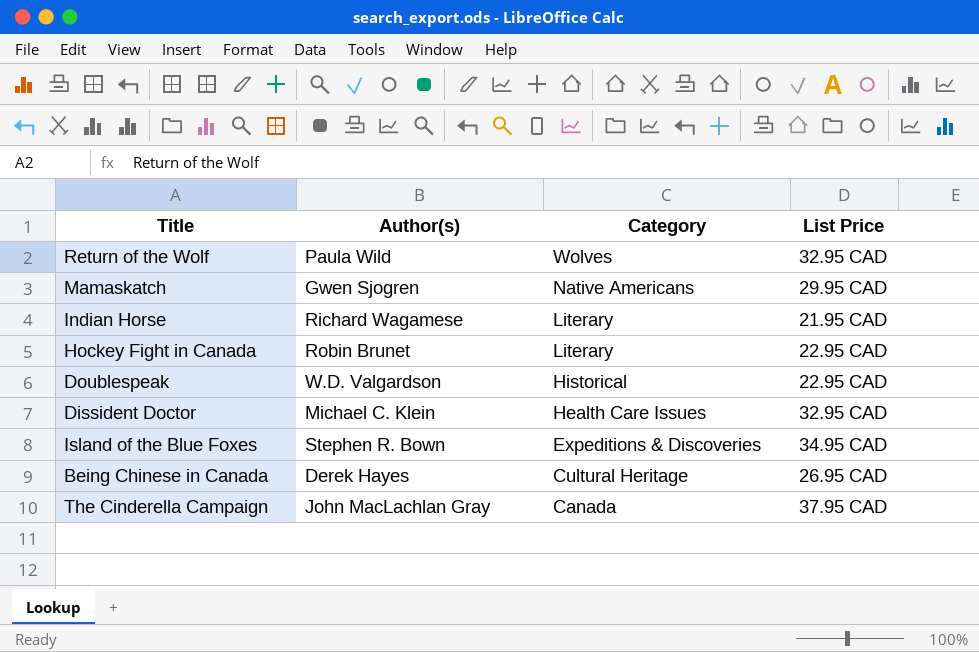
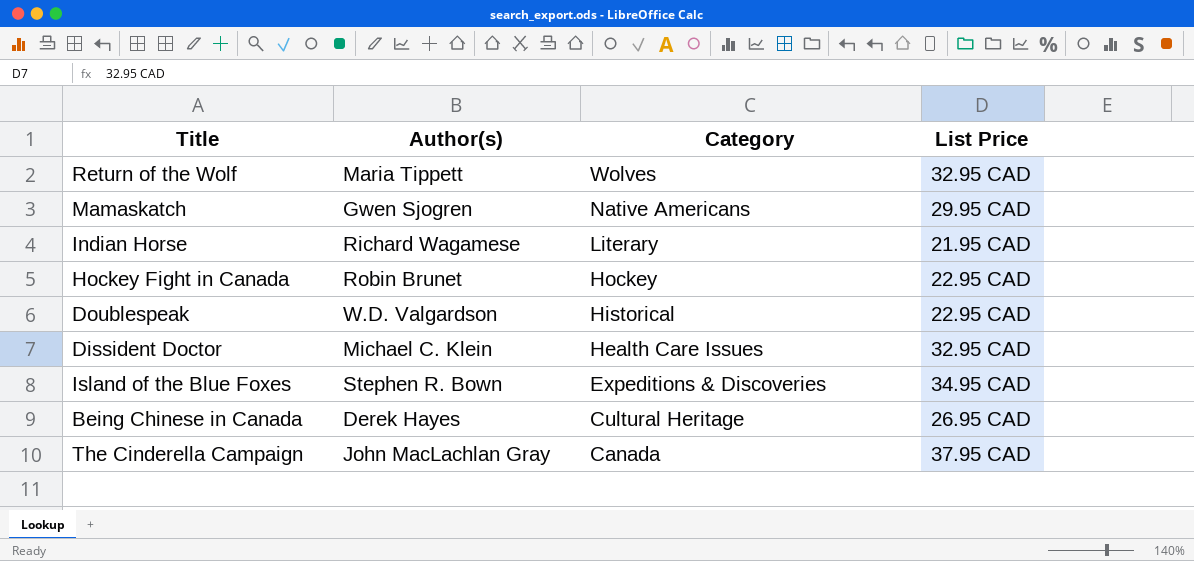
Return of the Wolf | Author(s): Paula Wild -> Maria Tippett
Hockey Fight in Canada | Category: Literary -> Hockey

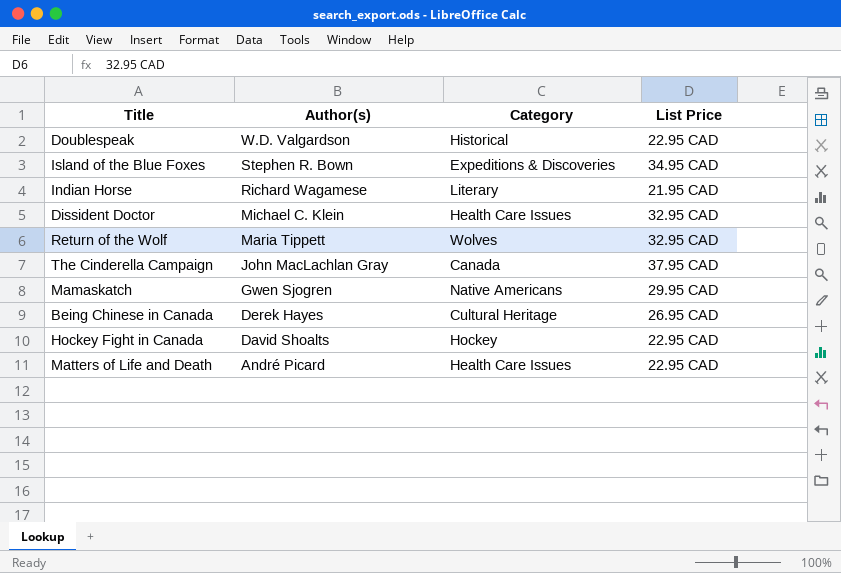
row order: Category descending -> Author(s) descending
Hockey Fight in Canada | Author(s): Robin Brunet -> David Shoalts
row Matters of Life and Death: none -> André Picard | Health Care Issues | 22.95 CAD

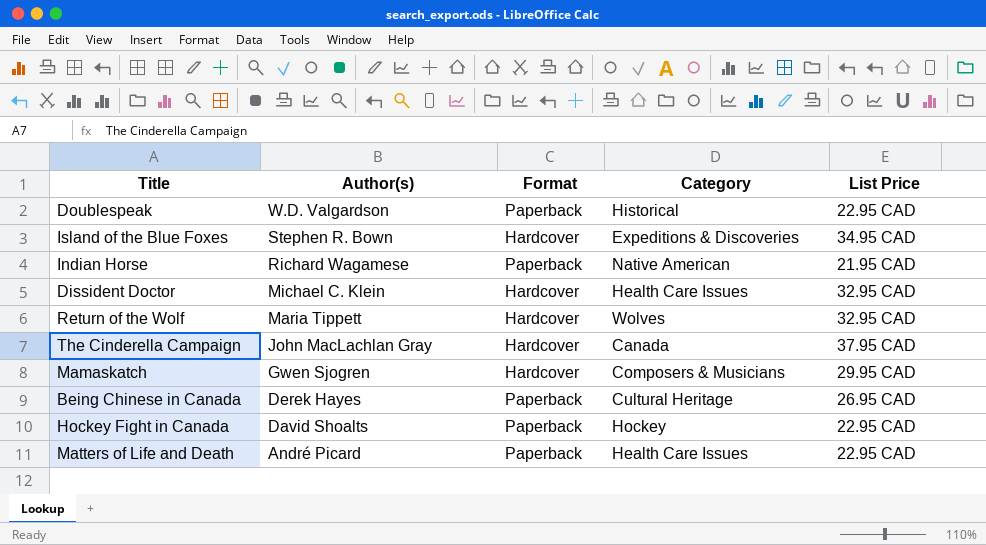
column Format | position: none -> 3
Indian Horse | Category: Literary -> Native American
Mamaskatch | Category: Native Americans -> Composers & Musicians

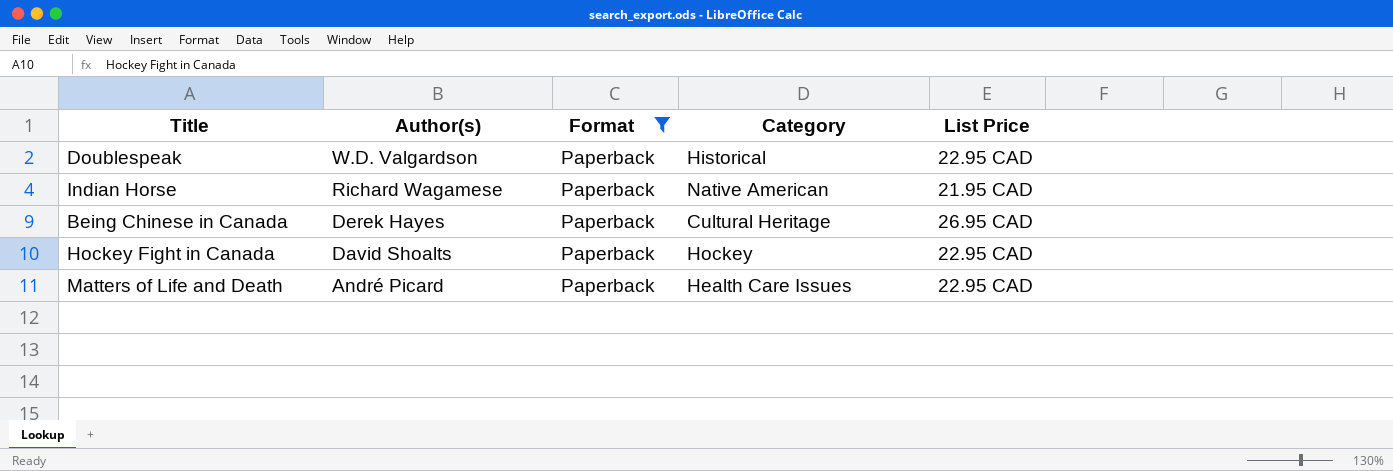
filter: none -> Format = Paperback

